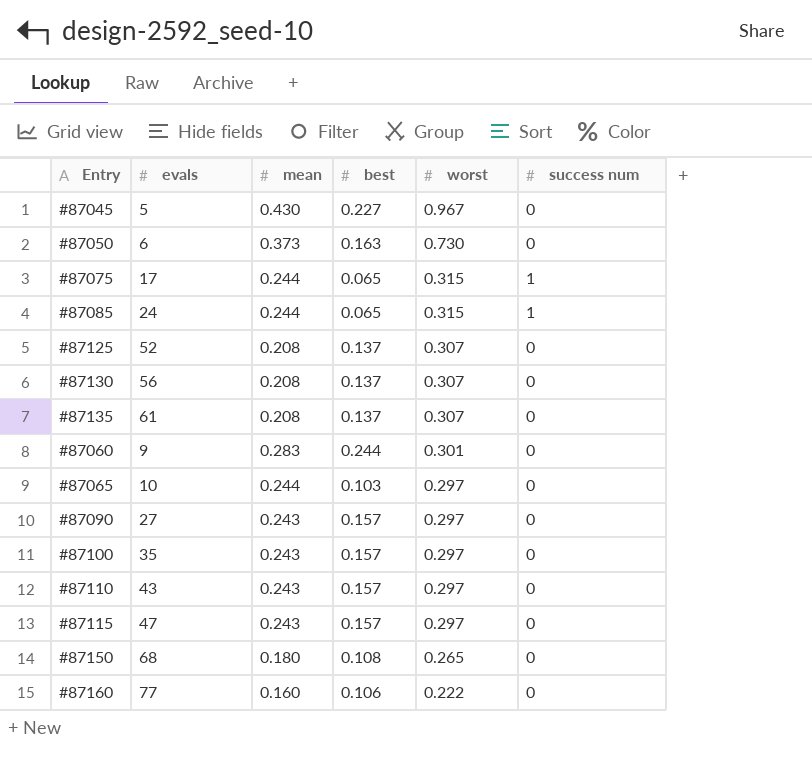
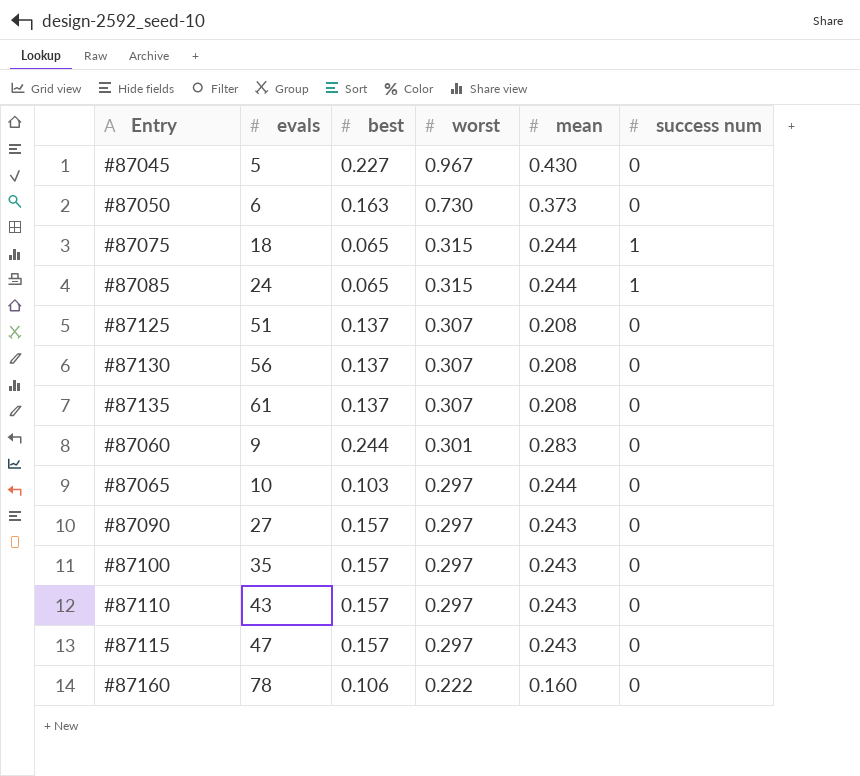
column mean | position: 3 -> 5
row #87150: 68 | 0.180 | 0.108 | 0.265 | 0 -> none
#87075 | evals: 17 -> 18
#87125 | evals: 52 -> 51
#87160 | evals: 77 -> 78

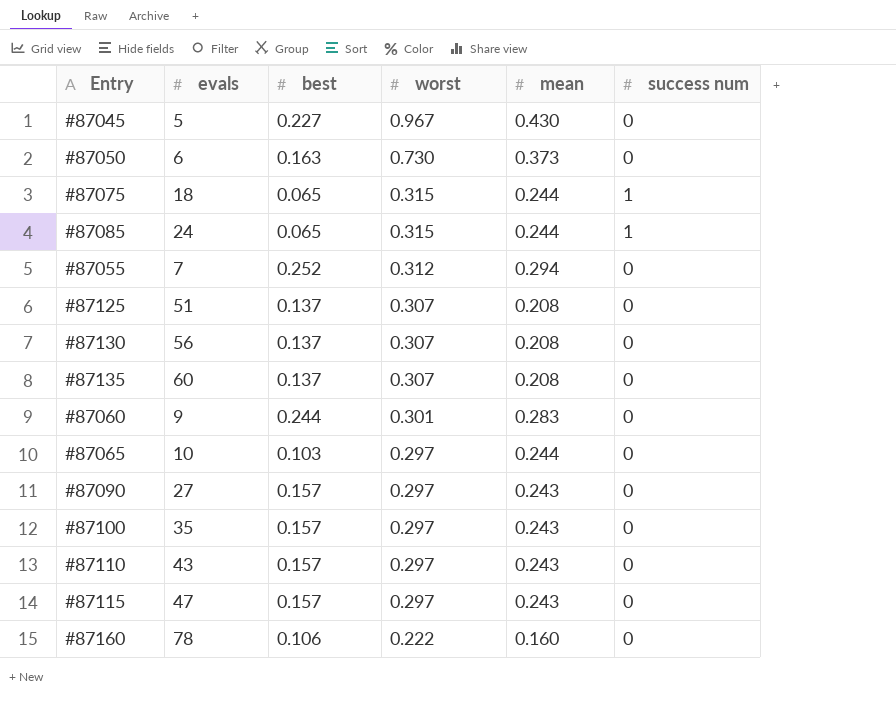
row #87055: none -> 7 | 0.252 | 0.312 | 0.294 | 0
#87135 | evals: 61 -> 60

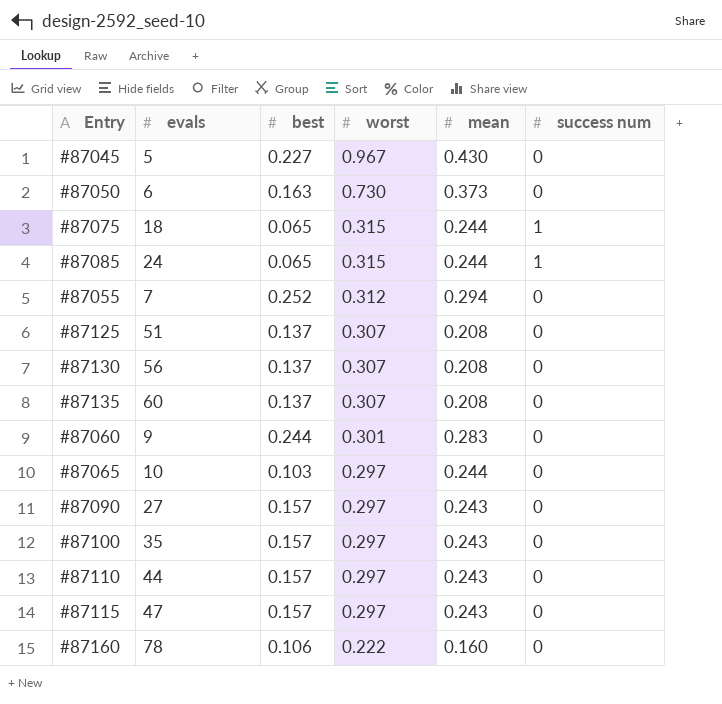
#87110 | evals: 43 -> 44

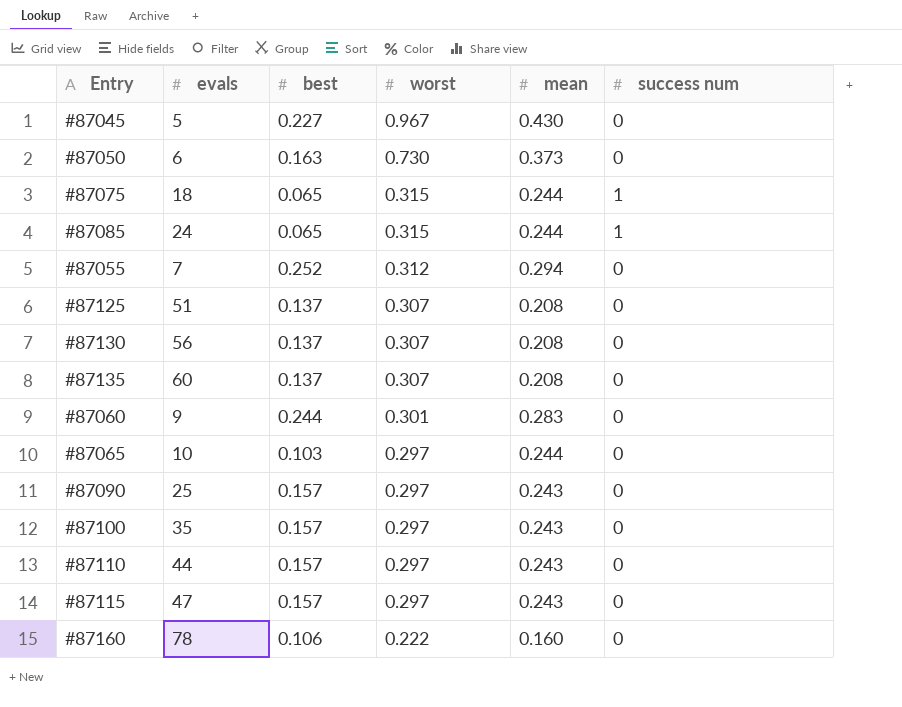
#87090 | evals: 27 -> 25

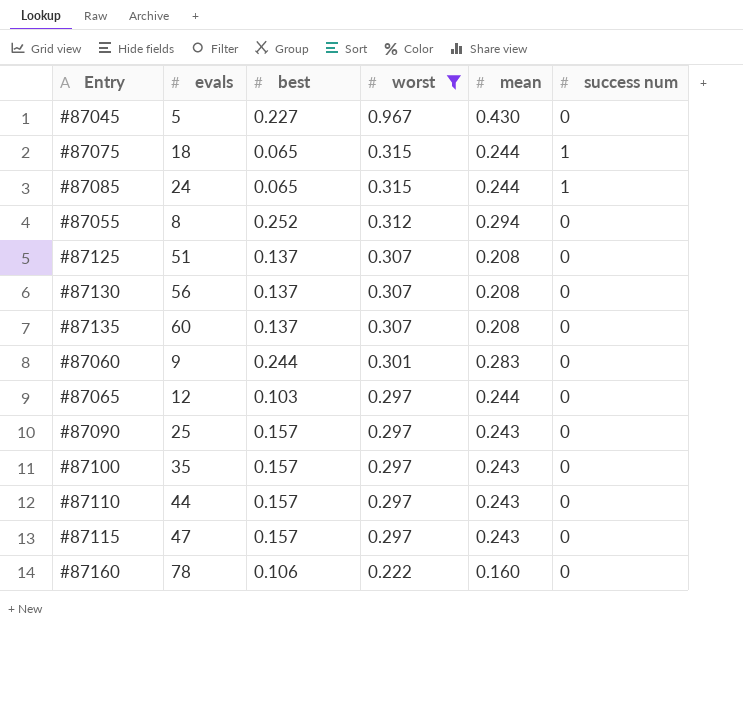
filter: none -> worst != 0.730
#87055 | evals: 7 -> 8
#87065 | evals: 10 -> 12

